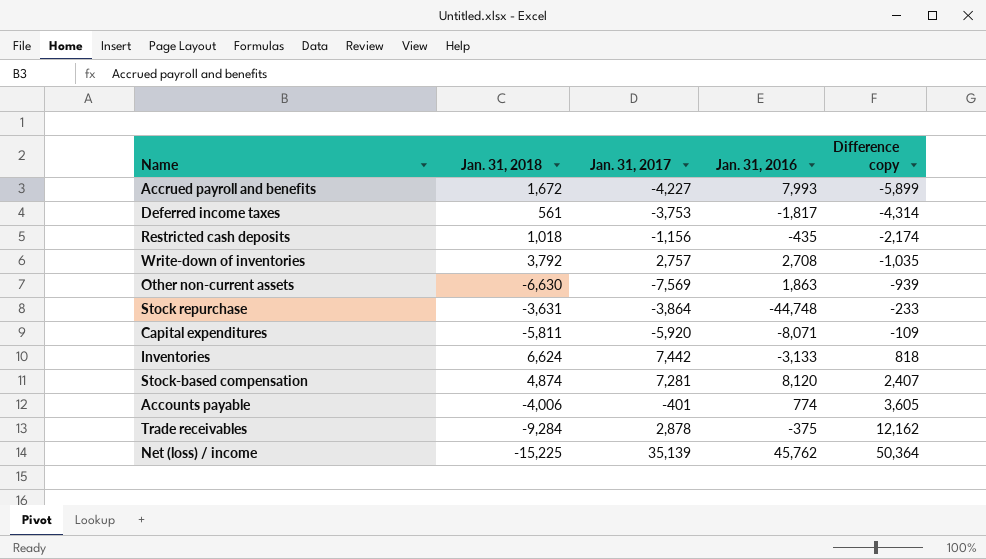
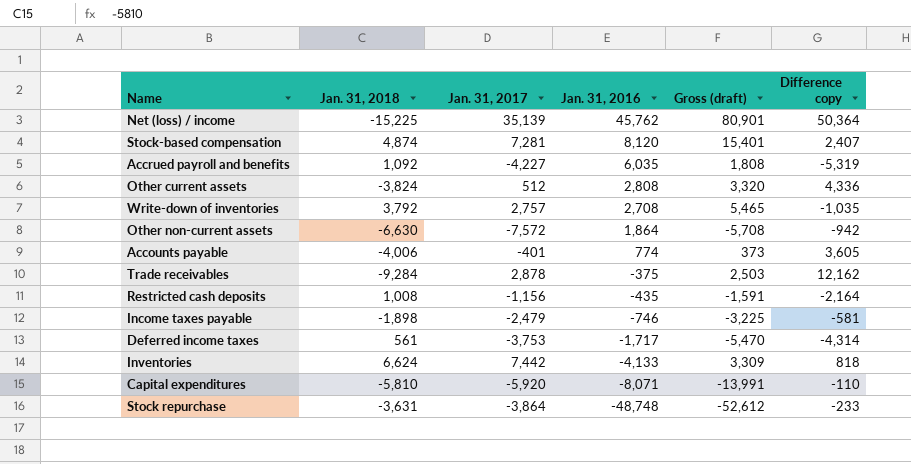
row order: Difference copy ascending -> Jan. 31, 2016 descending
column Gross (draft) | formula: none -> [Jan. 31, 2017] + [Jan. 31, 2016]
Accrued payroll and benefits | Jan. 31, 2018: 1,672 -> 1,092
Accrued payroll and benefits | Jan. 31, 2016: 7,993 -> 6,035
Accrued payroll and benefits | Difference copy: -5,899 -> -5,319
row Other current assets: none -> -3,824 | 512 | 2,808 | 3,320 | 4,336
Other non-current assets | Jan. 31, 2017: -7,569 -> -7,572
Other non-current assets | Jan. 31, 2016: 1,863 -> 1,864
Other non-current assets | Difference copy: -939 -> -942
Restricted cash deposits | Jan. 31, 2018: 1,018 -> 1,008
Restricted cash deposits | Difference copy: -2,174 -> -2,164
row Income taxes payable: none -> -1,898 | -2,479 | -746 | -3,225 | -581
Deferred income taxes | Jan. 31, 2016: -1,817 -> -1,717
Inventories | Jan. 31, 2016: -3,133 -> -4,133
Capital expenditures | Jan. 31, 2018: -5,811 -> -5,810
Capital expenditures | Difference copy: -109 -> -110
Stock repurchase | Jan. 31, 2016: -44,748 -> -48,748

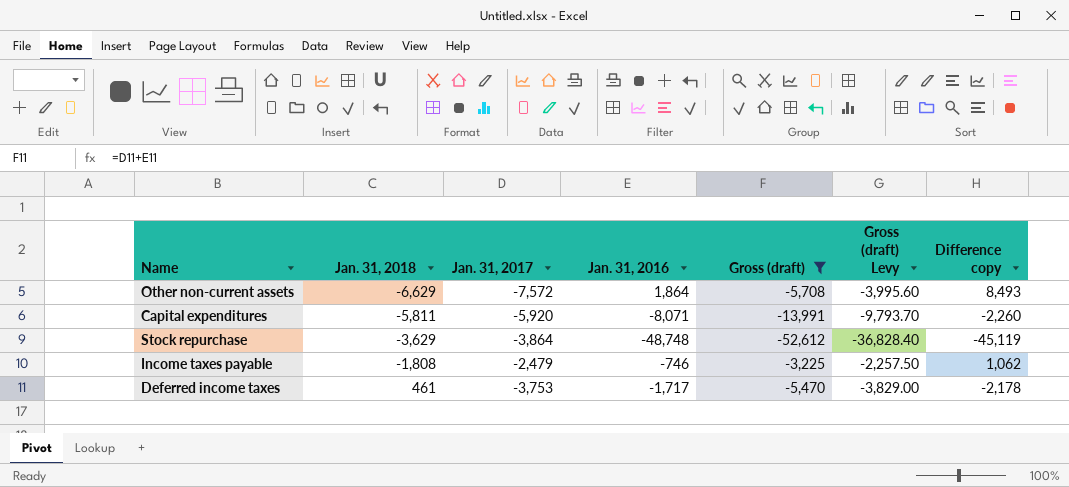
filter: none -> Gross (draft) <= -3,225
row order: Jan. 31, 2016 descending -> Jan. 31, 2018 ascending
column Gross (draft) Levy | formula: none -> [Gross (draft)] * 0.7
column Difference copy | formula: [Jan. 31, 2017] - [Jan. 31, 2018] -> [Jan. 31, 2016] - [Jan. 31, 2018]
Other non-current assets | Jan. 31, 2018: -6,630 -> -6,629
Capital expenditures | Jan. 31, 2018: -5,810 -> -5,811
Stock repurchase | Jan. 31, 2018: -3,631 -> -3,629
Income taxes payable | Jan. 31, 2018: -1,898 -> -1,808
Deferred income taxes | Jan. 31, 2018: 561 -> 461

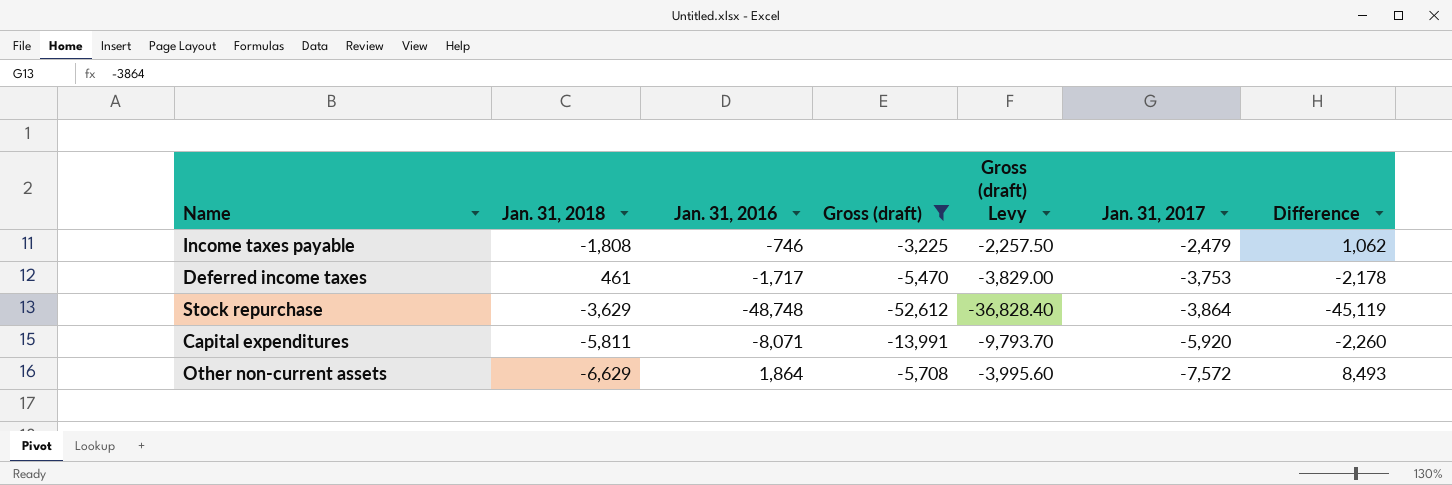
row order: Jan. 31, 2018 ascending -> Jan. 31, 2017 descending
column Jan. 31, 2017 | position: 3 -> 6
column name: Difference copy -> Difference

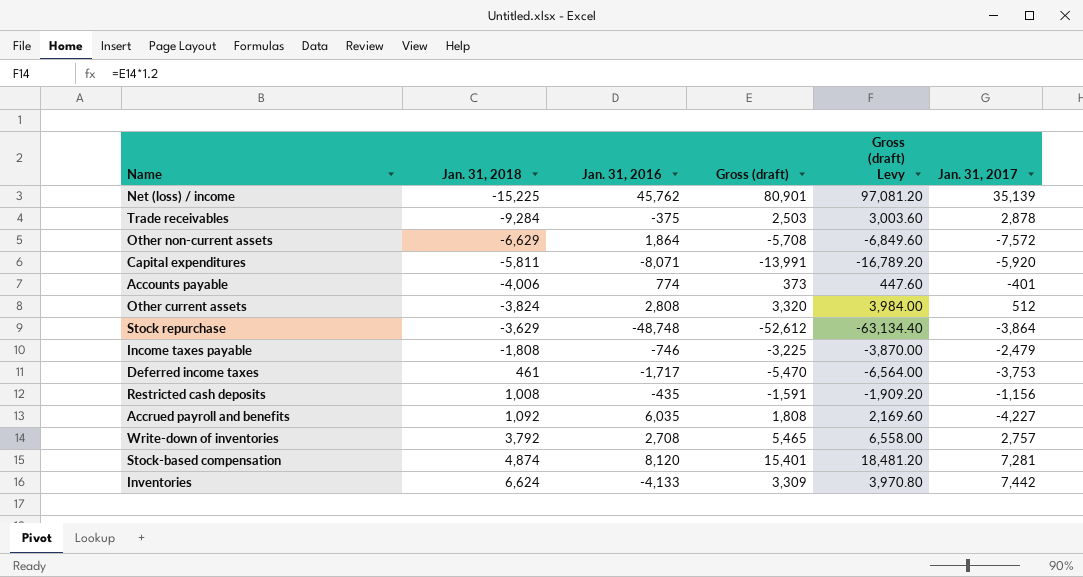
filter: Gross (draft) <= -3,225 -> none
row order: Jan. 31, 2017 descending -> Jan. 31, 2018 ascending
column Difference | formula: [Jan. 31, 2016] - [Jan. 31, 2018] -> none
column Gross (draft) Levy | formula: [Gross (draft)] * 0.7 -> [Gross (draft)] * 1.2

